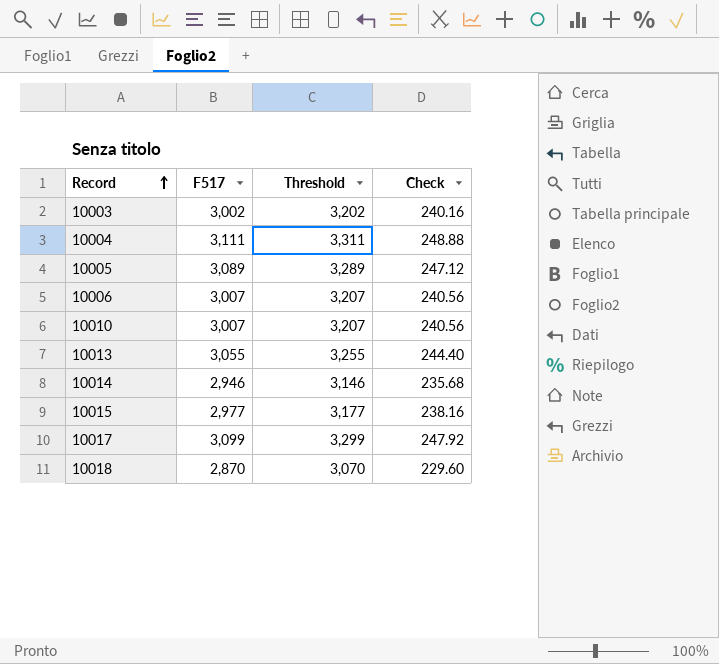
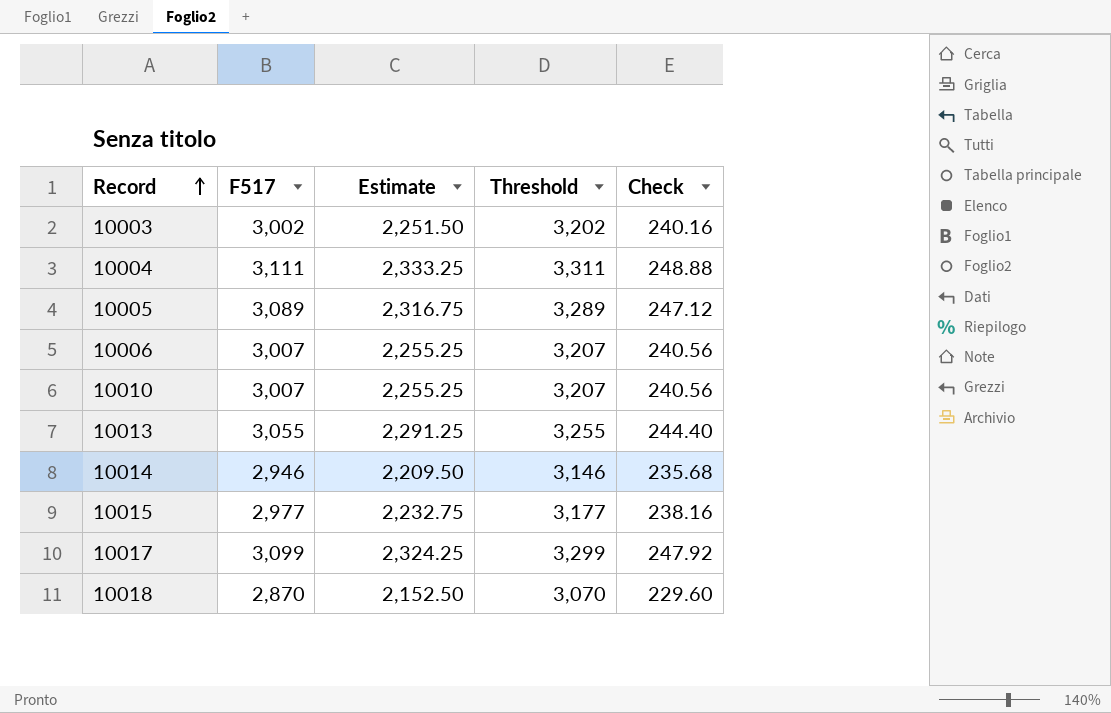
column Estimate | formula: none -> [F517] * 0.75

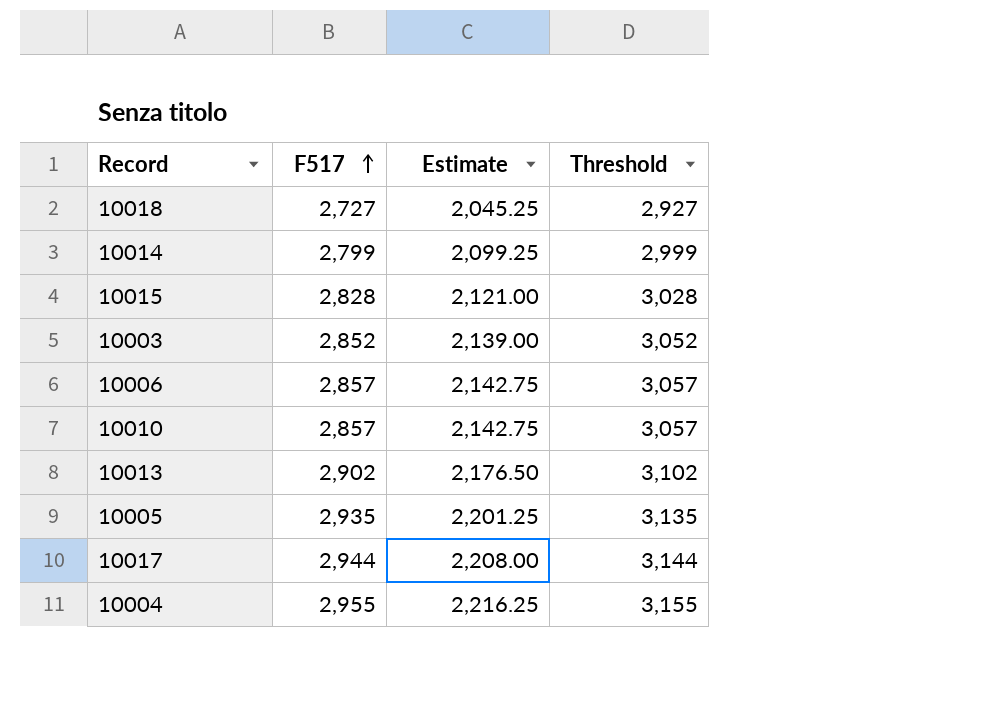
row order: Record ascending -> F517 ascending
column Check | formula: [F517] * 0.08 -> none
10018 | F517: 2,870 -> 2,727
10018 | Estimate: 2,152.50 -> 2,045.25
10018 | Threshold: 3,070 -> 2,927
10014 | F517: 2,946 -> 2,799
10014 | Estimate: 2,209.50 -> 2,099.25
10014 | Threshold: 3,146 -> 2,999
10015 | F517: 2,977 -> 2,828
10015 | Estimate: 2,232.75 -> 2,121.00
10015 | Threshold: 3,177 -> 3,028
10003 | F517: 3,002 -> 2,852
10003 | Estimate: 2,251.50 -> 2,139.00
10003 | Threshold: 3,202 -> 3,052
10006 | F517: 3,007 -> 2,857
10006 | Estimate: 2,255.25 -> 2,142.75
10006 | Threshold: 3,207 -> 3,057
10010 | F517: 3,007 -> 2,857
10010 | Estimate: 2,255.25 -> 2,142.75
10010 | Threshold: 3,207 -> 3,057
10013 | F517: 3,055 -> 2,902
10013 | Estimate: 2,291.25 -> 2,176.50
10013 | Threshold: 3,255 -> 3,102
10005 | F517: 3,089 -> 2,935
10005 | Estimate: 2,316.75 -> 2,201.25
10005 | Threshold: 3,289 -> 3,135
10017 | F517: 3,099 -> 2,944
10017 | Estimate: 2,324.25 -> 2,208.00
10017 | Threshold: 3,299 -> 3,144
10004 | F517: 3,111 -> 2,955
10004 | Estimate: 2,333.25 -> 2,216.25
10004 | Threshold: 3,311 -> 3,155

